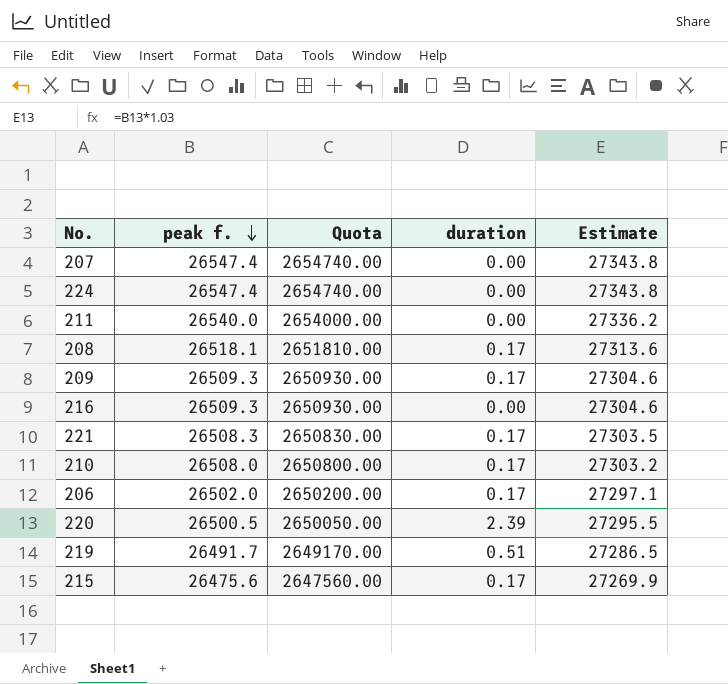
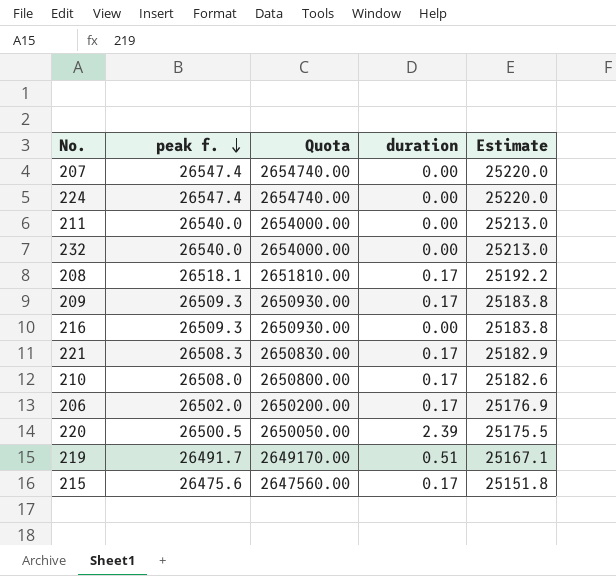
column Estimate | formula: [peak f.] * 1.03 -> [peak f.] * 0.95
row 232: none -> 26540.0 | 2654000.00 | 0.00 | 25213.0

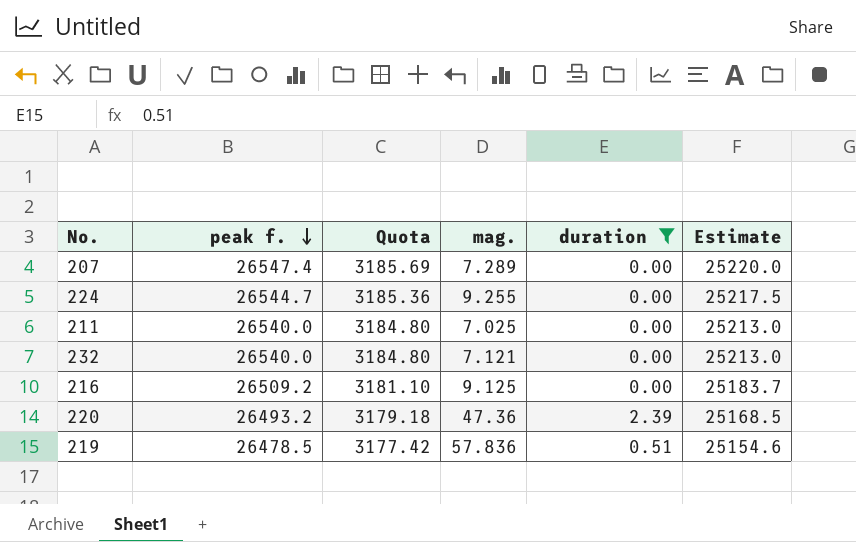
filter: none -> duration != 0.17
column Quota | formula: [peak f.] * 100 -> [peak f.] * 0.12
column mag. | position: none -> 4
224 | peak f.: 26547.4 -> 26544.7
224 | Estimate: 25220.0 -> 25217.5
216 | peak f.: 26509.3 -> 26509.2
216 | Estimate: 25183.8 -> 25183.7
220 | peak f.: 26500.5 -> 26493.2
220 | Estimate: 25175.5 -> 25168.5
219 | peak f.: 26491.7 -> 26478.5
219 | Estimate: 25167.1 -> 25154.6

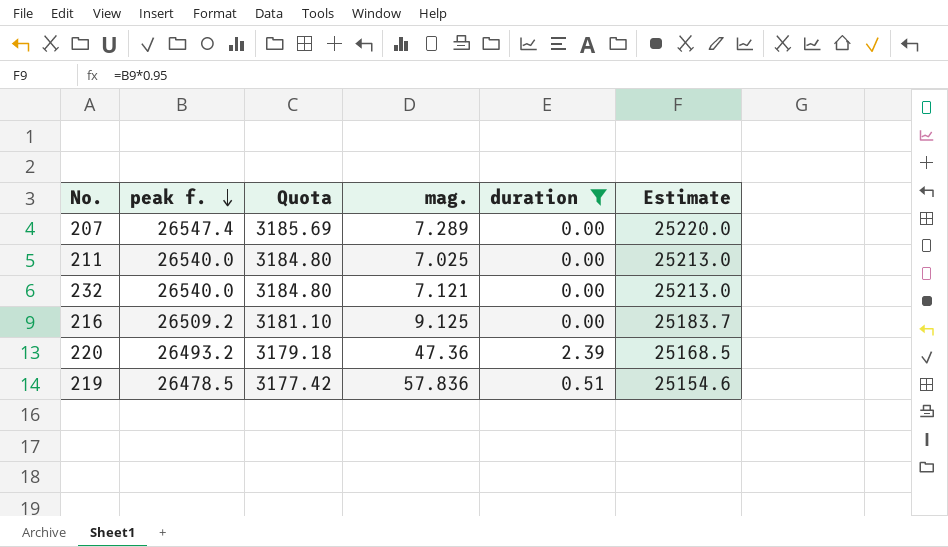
row 224: 26544.7 | 3185.36 | 9.255 | 0.00 | 25217.5 -> none

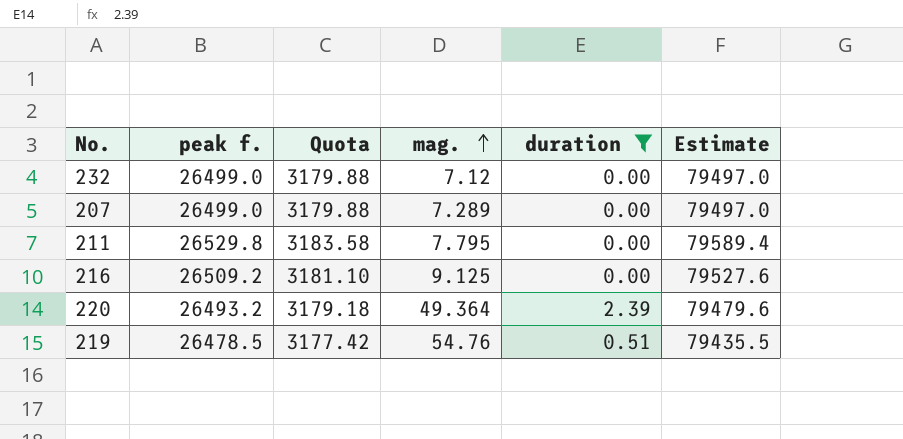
row order: peak f. descending -> mag. ascending
column Estimate | formula: [peak f.] * 0.95 -> [peak f.] * 3
232 | peak f.: 26540.0 -> 26499.0
232 | Quota: 3184.80 -> 3179.88
232 | mag.: 7.121 -> 7.12
207 | peak f.: 26547.4 -> 26499.0
207 | Quota: 3185.69 -> 3179.88
211 | peak f.: 26540.0 -> 26529.8
211 | Quota: 3184.80 -> 3183.58
211 | mag.: 7.025 -> 7.795
220 | mag.: 47.36 -> 49.364
219 | mag.: 57.836 -> 54.76

